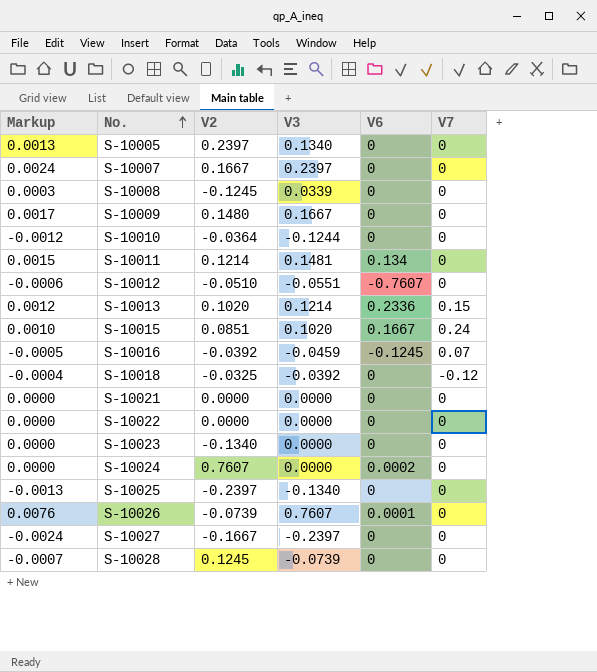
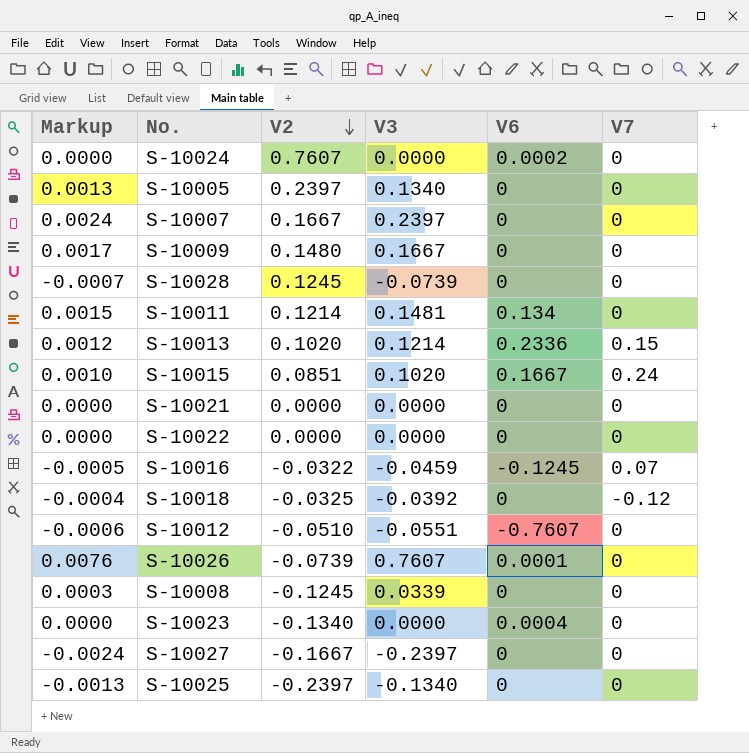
row order: No. ascending -> V2 descending
row S-10010: -0.0012 | -0.0364 | -0.1244 | 0 | 0 -> none
S-10016 | V2: -0.0392 -> -0.0322
S-10023 | V6: 0 -> 0.0004

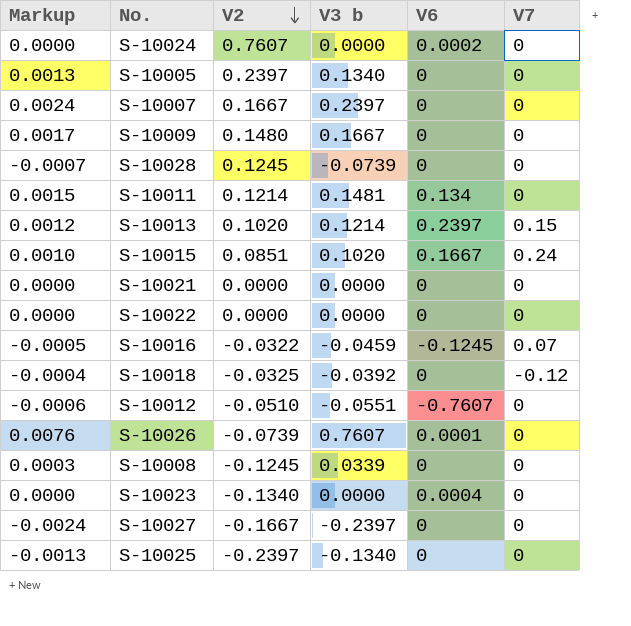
column name: V3 -> V3 b
S-10013 | V6: 0.2336 -> 0.2397

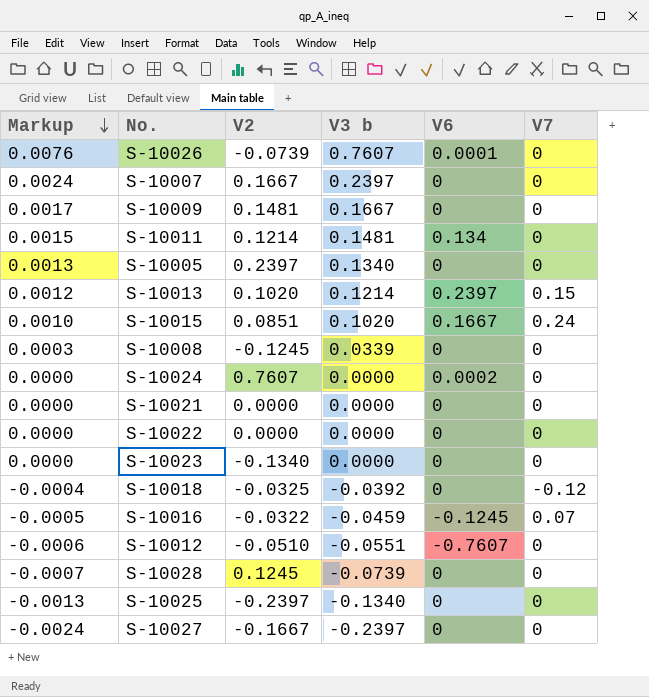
row order: V2 descending -> Markup descending
S-10009 | V2: 0.1480 -> 0.1481
S-10023 | V6: 0.0004 -> 0

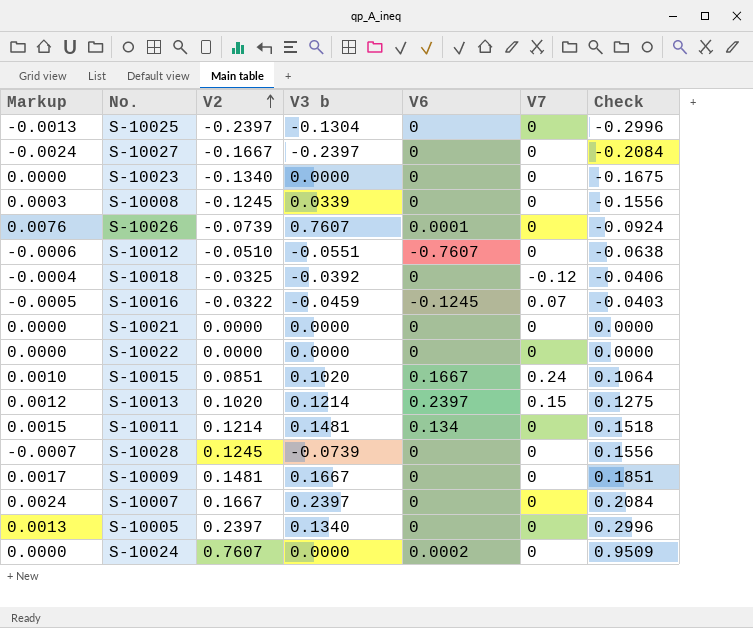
row order: Markup descending -> V2 ascending
column Check | formula: none -> [V2] * 1.25
S-10025 | V3 b: -0.1340 -> -0.1304

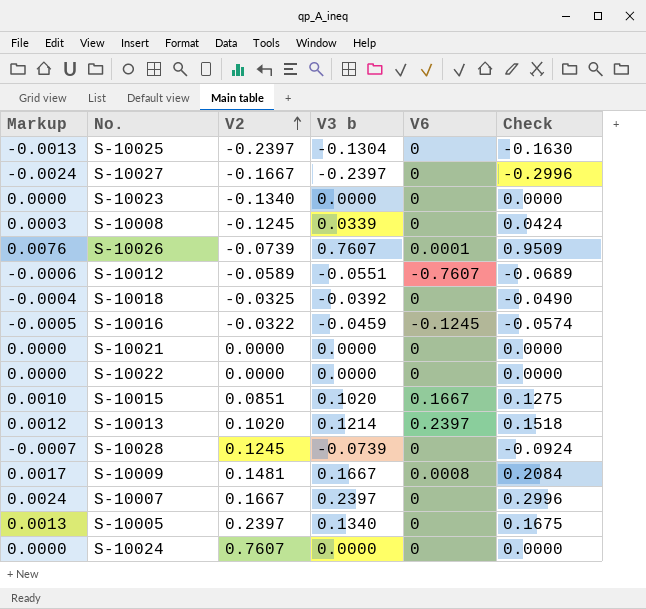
column V7 | position: 6 -> none
column Check | formula: [V2] * 1.25 -> [V3 b] * 1.25
row S-10011: 0.0015 | 0.1214 | 0.1481 | 0.134 | 0 | 0.1518 -> none
S-10012 | V2: -0.0510 -> -0.0589
S-10009 | V6: 0 -> 0.0008
S-10024 | V6: 0.0002 -> 0

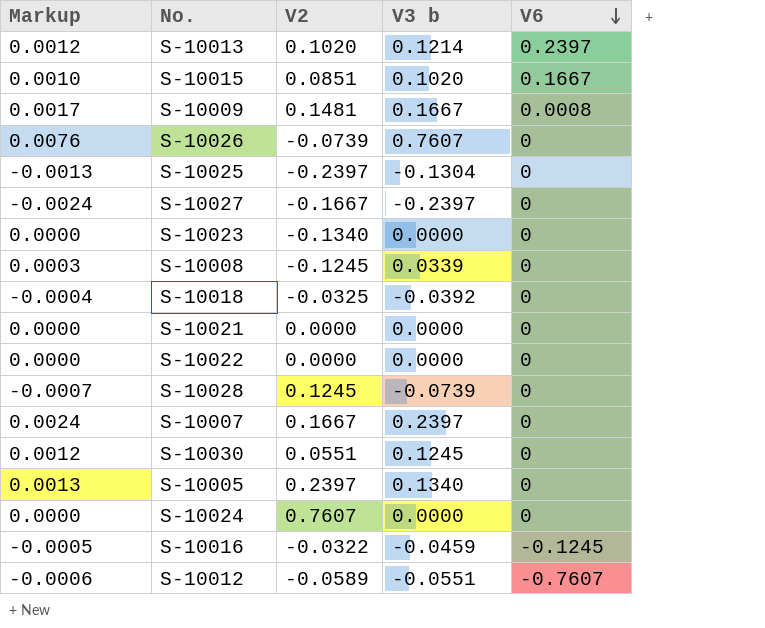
row order: V2 ascending -> V6 descending
column Check | formula: [V3 b] * 1.25 -> none
S-10026 | V6: 0.0001 -> 0
row S-10030: none -> 0.0012 | 0.0551 | 0.1245 | 0

